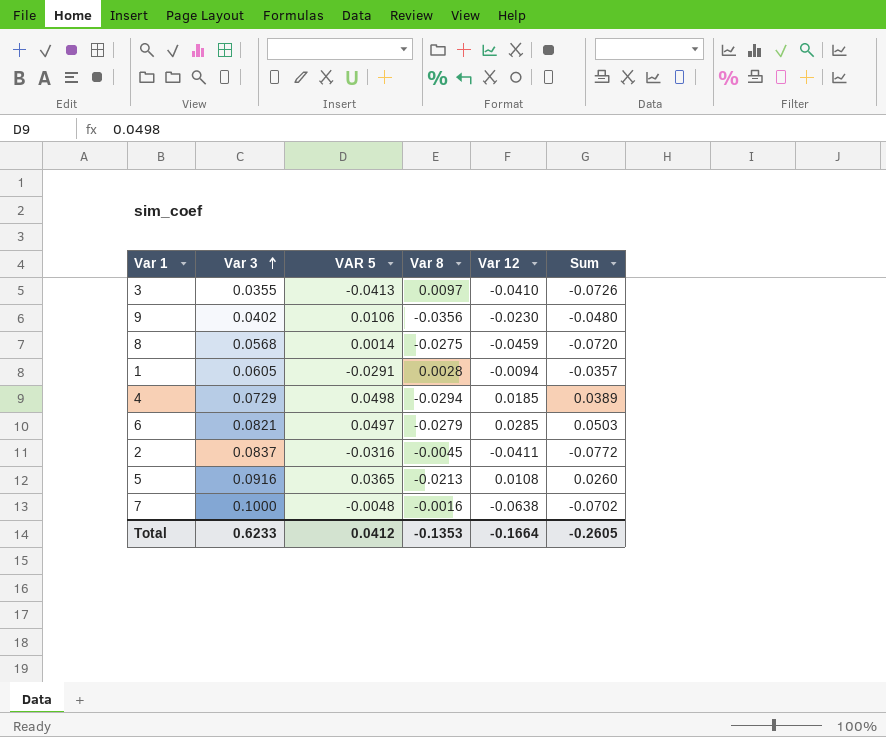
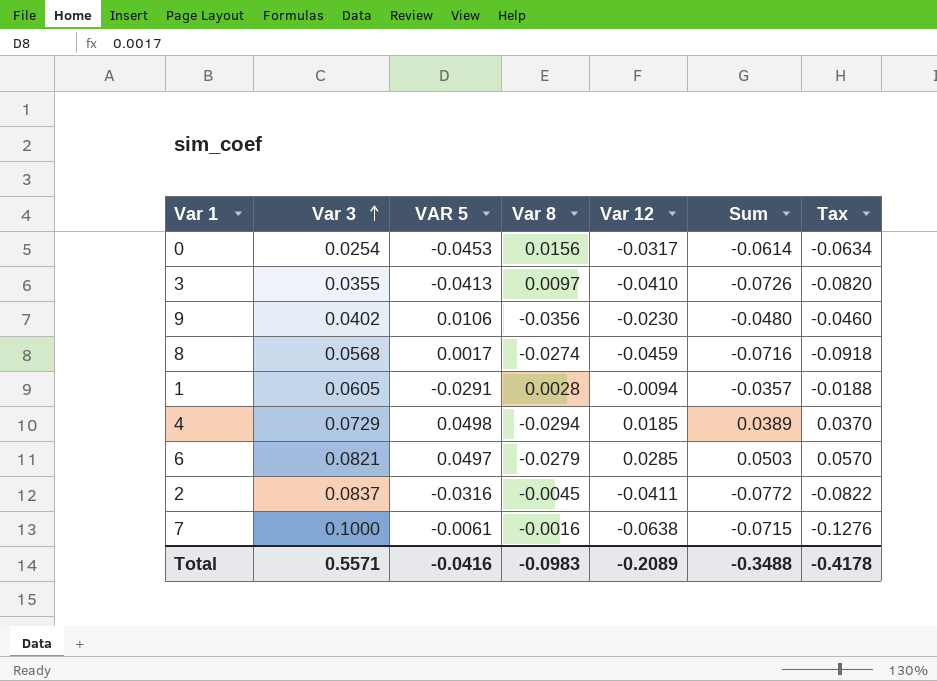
column Tax | formula: none -> [Var 12] * 2
row 5: 0.0916 | 0.0365 | -0.0213 | 0.0108 | 0.0260 -> none
row 0: none -> 0.0254 | -0.0453 | 0.0156 | -0.0317 | -0.0614 | -0.0634
8 | VAR 5: 0.0014 -> 0.0017
8 | Var 8: -0.0275 -> -0.0274
8 | Sum: -0.0720 -> -0.0716
7 | VAR 5: -0.0048 -> -0.0061
7 | Sum: -0.0702 -> -0.0715
Total | Var 3: 0.6233 -> 0.5571
Total | VAR 5: 0.0412 -> -0.0416
Total | Var 8: -0.1353 -> -0.0983
Total | Var 12: -0.1664 -> -0.2089
Total | Sum: -0.2605 -> -0.3488

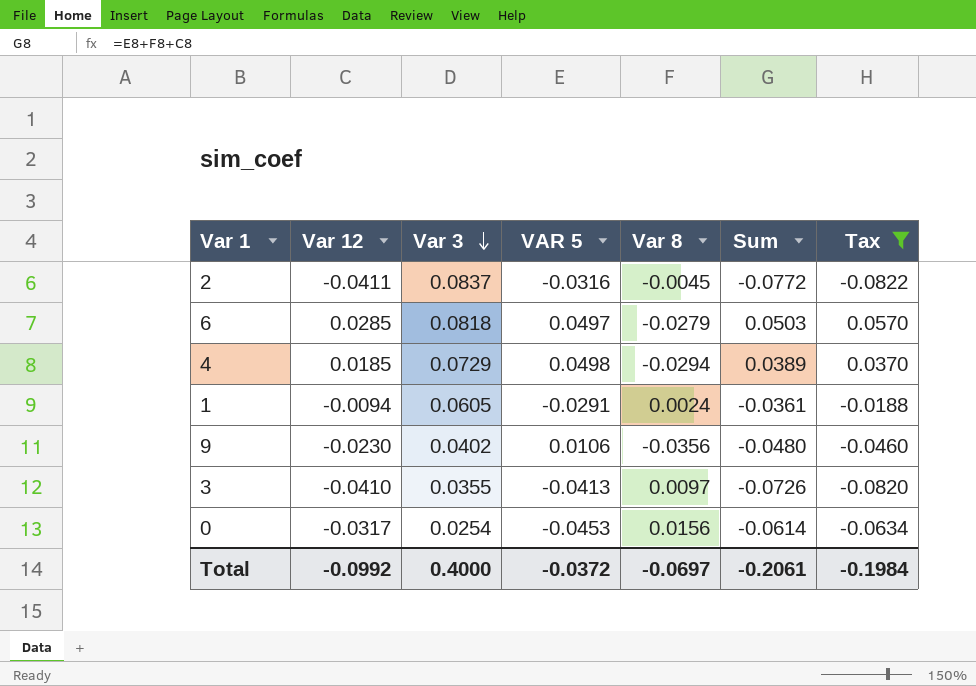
filter: none -> Tax >= -0.0822
row order: Var 3 ascending -> Var 3 descending
column Var 12 | position: 5 -> 2
6 | Var 3: 0.0821 -> 0.0818
1 | Var 8: 0.0028 -> 0.0024
1 | Sum: -0.0357 -> -0.0361
Total | Var 12: -0.2089 -> -0.0992
Total | Var 3: 0.5571 -> 0.4000
Total | VAR 5: -0.0416 -> -0.0372
Total | Var 8: -0.0983 -> -0.0697
Total | Sum: -0.3488 -> -0.2061
Total | Tax: -0.4178 -> -0.1984

